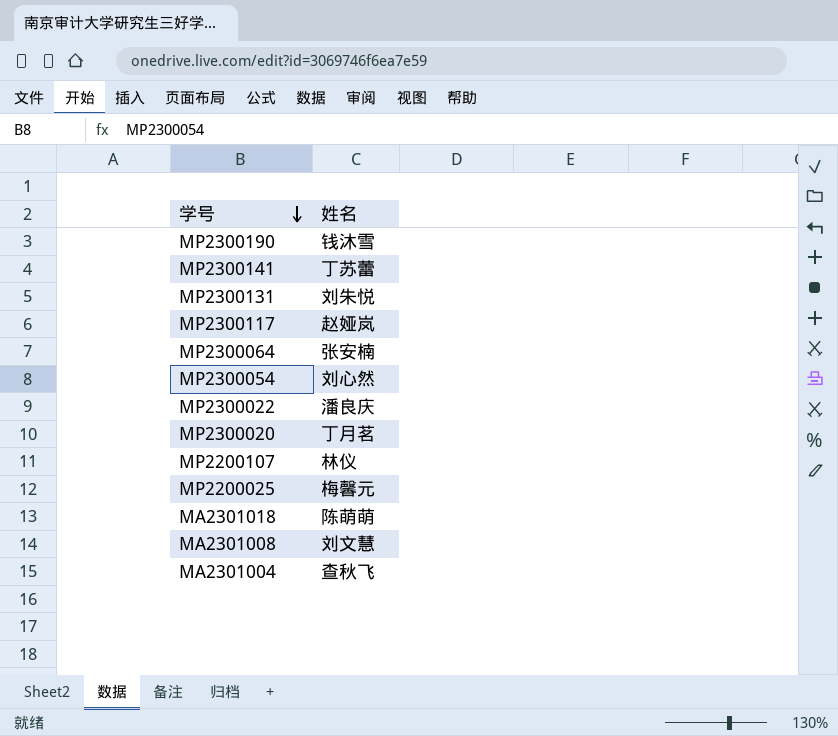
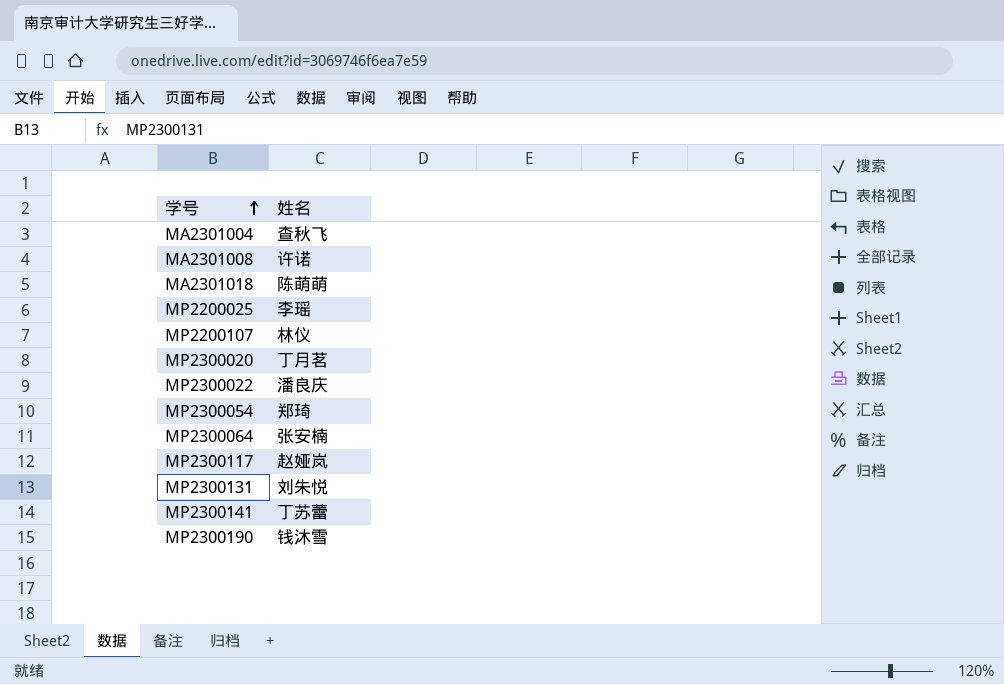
row order: 学号 descending -> 学号 ascending
MA2301008 | 姓名: 刘文慧 -> 许诺
MP2200025 | 姓名: 梅馨元 -> 李瑶
MP2300054 | 姓名: 刘心然 -> 郑琦

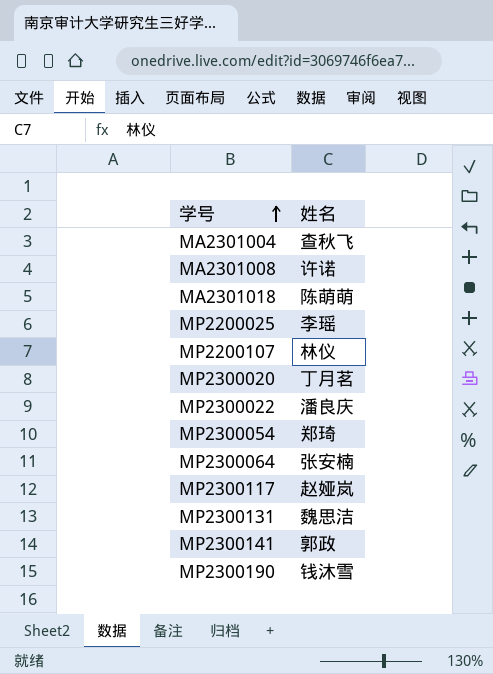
MP2300131 | 姓名: 刘朱悦 -> 魏思洁
MP2300141 | 姓名: 丁苏蕾 -> 郭政

